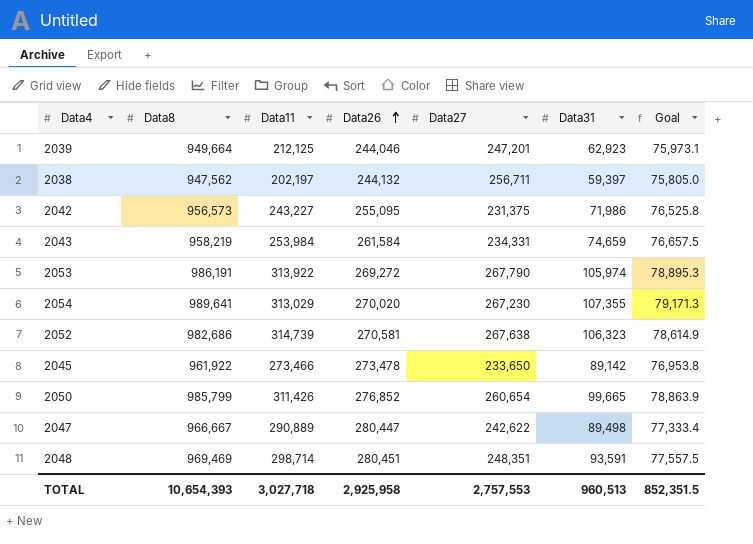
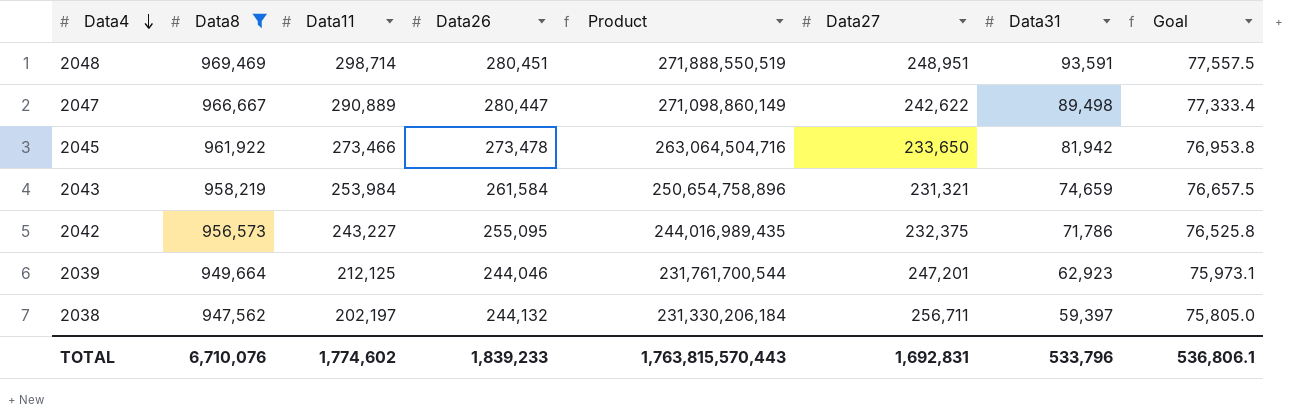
filter: none -> Data8 <= 969,469
row order: Data26 ascending -> Data4 descending
column Product | formula: none -> [Data8] * [Data26]
2048 | Data27: 248,351 -> 248,951
2045 | Data31: 89,142 -> 81,942
2043 | Data27: 234,331 -> 231,321
2042 | Data27: 231,375 -> 232,375
2042 | Data31: 71,986 -> 71,786
TOTAL | Data8: 10,654,393 -> 6,710,076
TOTAL | Data11: 3,027,718 -> 1,774,602
TOTAL | Data26: 2,925,958 -> 1,839,233
TOTAL | Data27: 2,757,553 -> 1,692,831
TOTAL | Data31: 960,513 -> 533,796
TOTAL | Goal: 852,351.5 -> 536,806.1

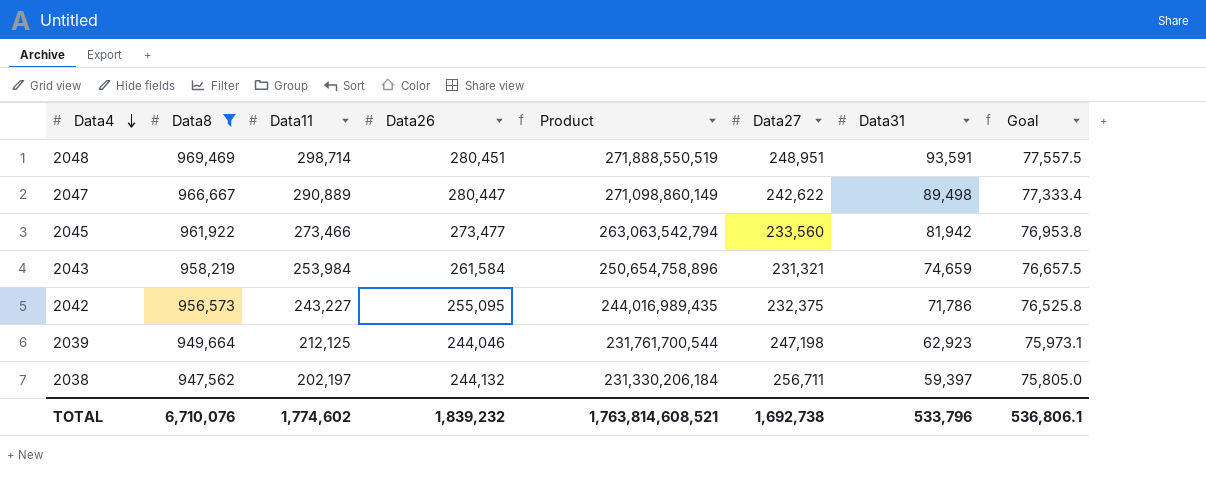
2045 | Data26: 273,478 -> 273,477
2045 | Product: 263,064,504,716 -> 263,063,542,794
2045 | Data27: 233,650 -> 233,560
2039 | Data27: 247,201 -> 247,198
TOTAL | Data26: 1,839,233 -> 1,839,232
TOTAL | Product: 1,763,815,570,443 -> 1,763,814,608,521
TOTAL | Data27: 1,692,831 -> 1,692,738

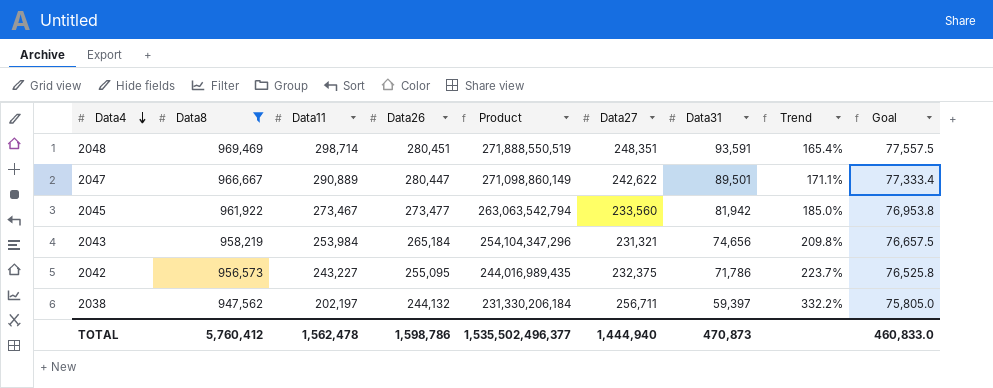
column Trend | formula: none -> ([Data27] - [Data31]) / [Data31]
row 2039: 949,664 | 212,125 | 244,046 | 231,761,700,544 | 247,198 | 62,923 | 75,973.1 -> none
2048 | Data27: 248,951 -> 248,351
2047 | Data31: 89,498 -> 89,501
2045 | Data11: 273,466 -> 273,467
2043 | Data26: 261,584 -> 265,184
2043 | Product: 250,654,758,896 -> 254,104,347,296
2043 | Data31: 74,659 -> 74,656
TOTAL | Data8: 6,710,076 -> 5,760,412
TOTAL | Data11: 1,774,602 -> 1,562,478
TOTAL | Data26: 1,839,232 -> 1,598,786
TOTAL | Product: 1,763,814,608,521 -> 1,535,502,496,377
TOTAL | Data27: 1,692,738 -> 1,444,940
TOTAL | Data31: 533,796 -> 470,873
TOTAL | Goal: 536,806.1 -> 460,833.0

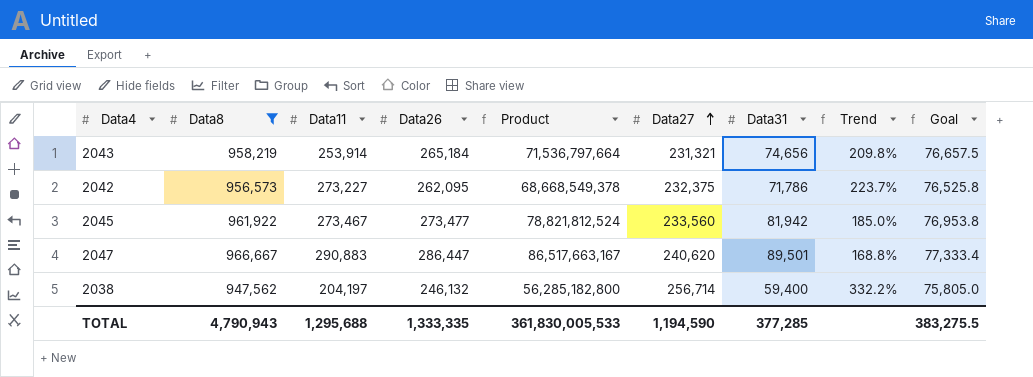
row order: Data4 descending -> Data27 ascending
column Product | formula: [Data8] * [Data26] -> [Data8] * [Data31]
row 2048: 969,469 | 298,714 | 280,451 | 271,888,550,519 | 248,351 | 93,591 | 165.4% | 77,557.5 -> none
2043 | Data11: 253,984 -> 253,914
2042 | Data11: 243,227 -> 273,227
2042 | Data26: 255,095 -> 262,095
2047 | Data11: 290,889 -> 290,883
2047 | Data26: 280,447 -> 286,447
2047 | Data27: 242,622 -> 240,620
2047 | Trend: 171.1% -> 168.8%
2038 | Data11: 202,197 -> 204,197
2038 | Data26: 244,132 -> 246,132
2038 | Data27: 256,711 -> 256,714
2038 | Data31: 59,397 -> 59,400
TOTAL | Data8: 5,760,412 -> 4,790,943
TOTAL | Data11: 1,562,478 -> 1,295,688
TOTAL | Data26: 1,598,786 -> 1,333,335
TOTAL | Product: 1,535,502,496,377 -> 361,830,005,533
TOTAL | Data27: 1,444,940 -> 1,194,590
TOTAL | Data31: 470,873 -> 377,285
TOTAL | Goal: 460,833.0 -> 383,275.5

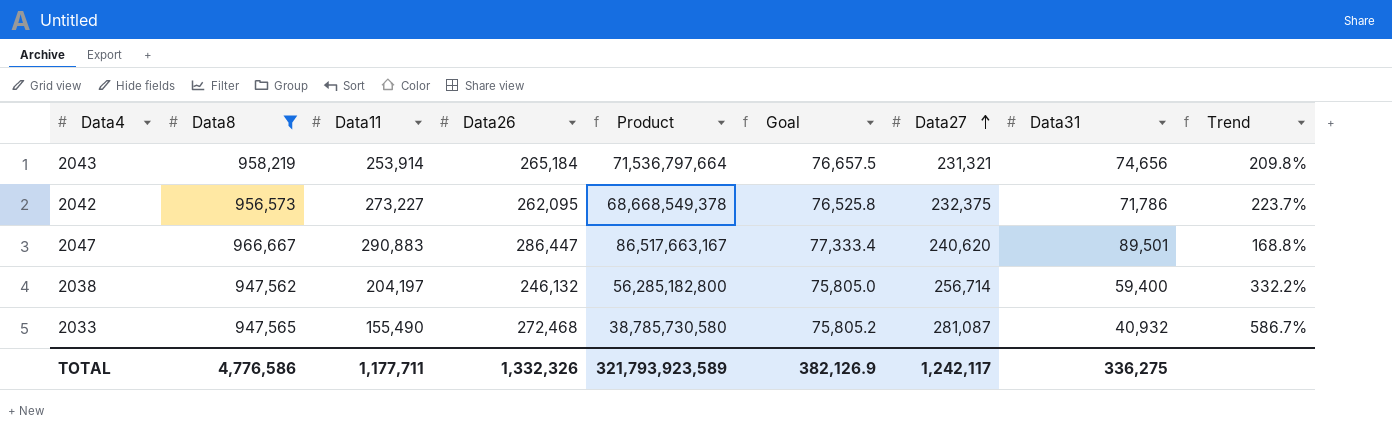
column Goal | position: 9 -> 6
row 2045: 961,922 | 273,467 | 273,477 | 78,821,812,524 | 233,560 | 81,942 | 185.0% | 76,953.8 -> none
row 2033: none -> 947,565 | 155,490 | 272,468 | 38,785,730,580 | 75,805.2 | 281,087 | 40,932 | 586.7%
TOTAL | Data8: 4,790,943 -> 4,776,586
TOTAL | Data11: 1,295,688 -> 1,177,711
TOTAL | Data26: 1,333,335 -> 1,332,326
TOTAL | Product: 361,830,005,533 -> 321,793,923,589
TOTAL | Goal: 383,275.5 -> 382,126.9
TOTAL | Data27: 1,194,590 -> 1,242,117
TOTAL | Data31: 377,285 -> 336,275

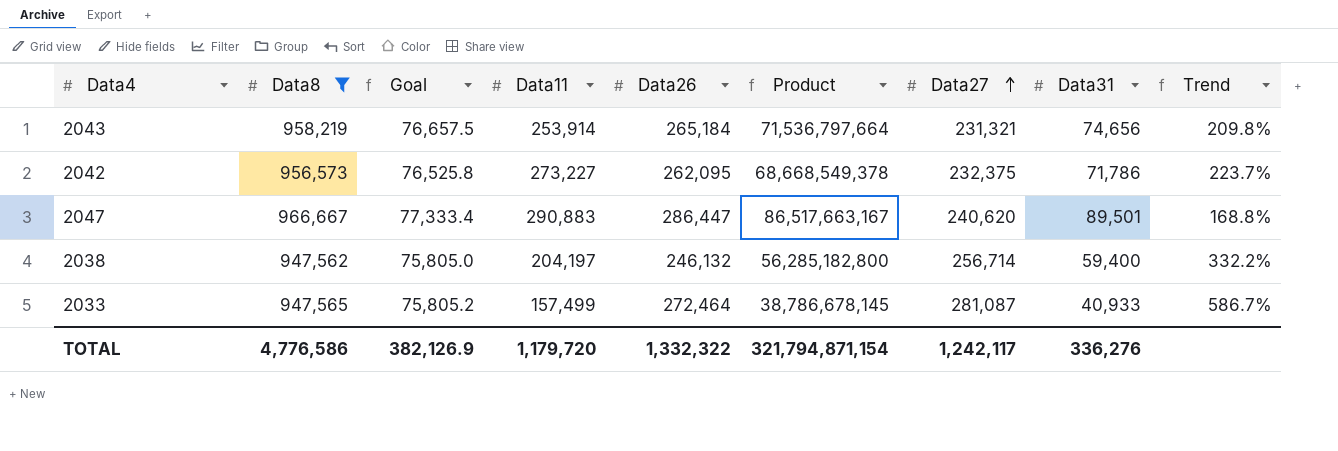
column Goal | position: 6 -> 3
2033 | Data11: 155,490 -> 157,499
2033 | Data26: 272,468 -> 272,464
2033 | Product: 38,785,730,580 -> 38,786,678,145
2033 | Data31: 40,932 -> 40,933
TOTAL | Data11: 1,177,711 -> 1,179,720
TOTAL | Data26: 1,332,326 -> 1,332,322
TOTAL | Product: 321,793,923,589 -> 321,794,871,154
TOTAL | Data31: 336,275 -> 336,276

